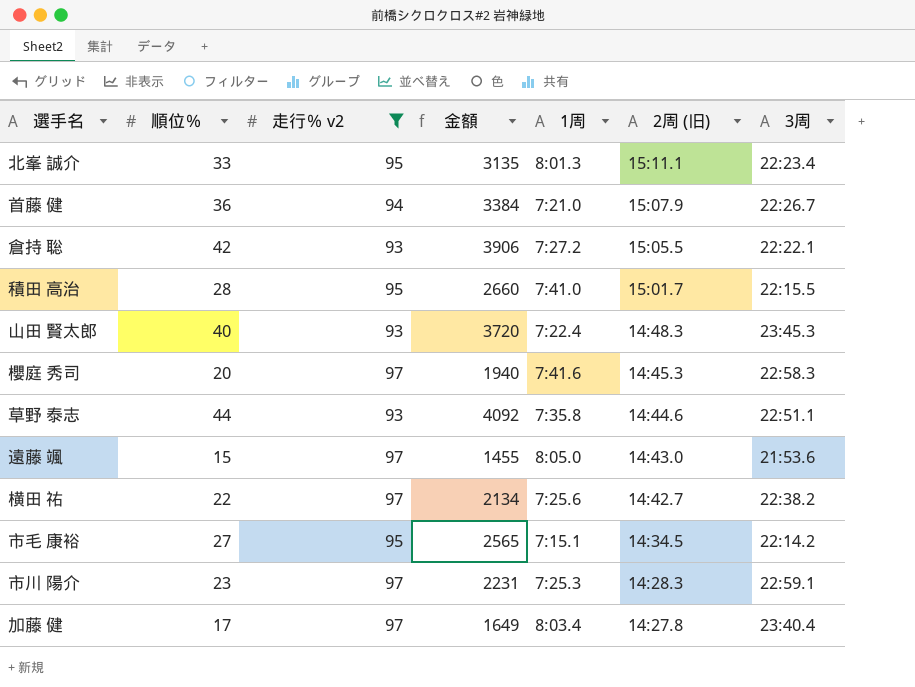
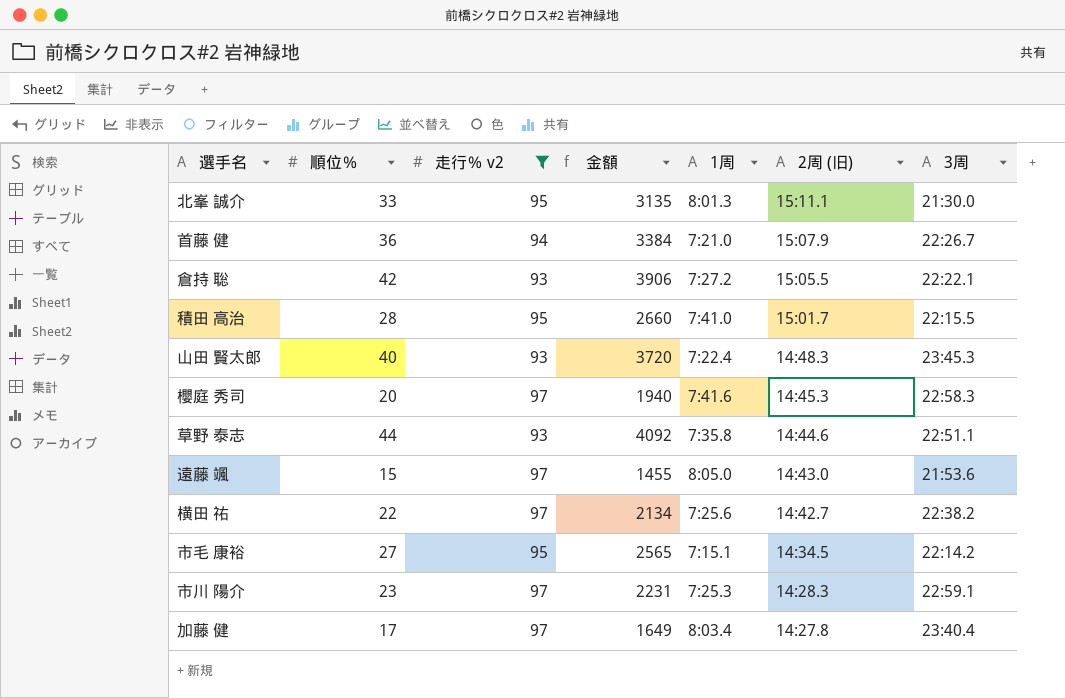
北峯 誠介 | 3周: 22:23.4 -> 21:30.0

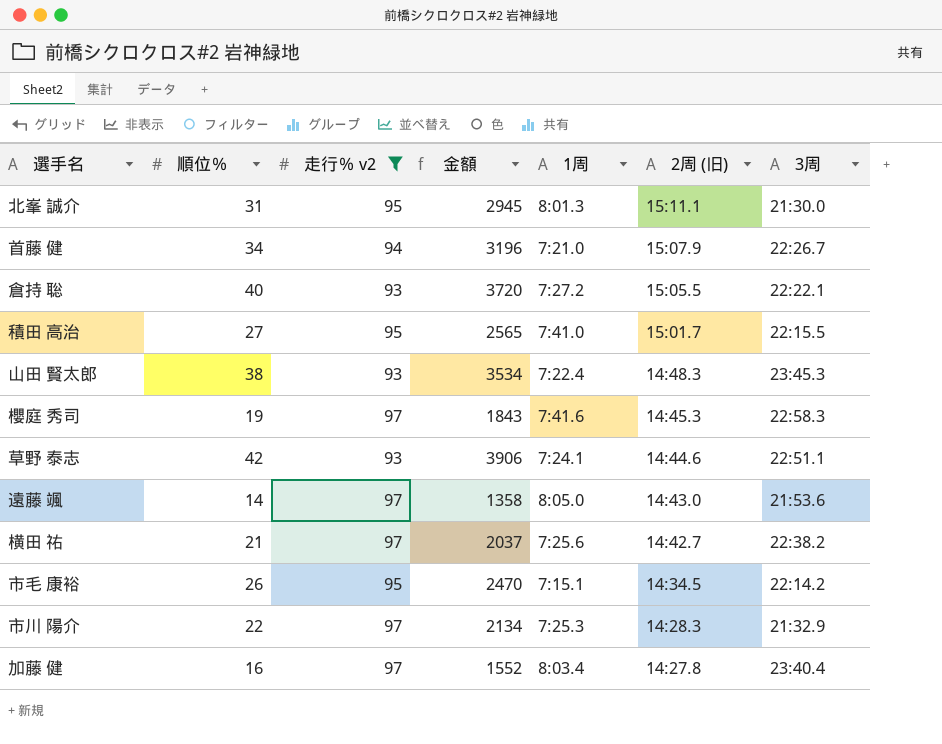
北峯 誠介 | 順位％: 33 -> 31
北峯 誠介 | 金額: 3135 -> 2945
首藤 健 | 順位％: 36 -> 34
首藤 健 | 金額: 3384 -> 3196
倉持 聡 | 順位％: 42 -> 40
倉持 聡 | 金額: 3906 -> 3720
積田 高治 | 順位％: 28 -> 27
積田 高治 | 金額: 2660 -> 2565
山田 賢太郎 | 順位％: 40 -> 38
山田 賢太郎 | 金額: 3720 -> 3534
櫻庭 秀司 | 順位％: 20 -> 19
櫻庭 秀司 | 金額: 1940 -> 1843
草野 泰志 | 順位％: 44 -> 42
草野 泰志 | 金額: 4092 -> 3906
草野 泰志 | 1周: 7:35.8 -> 7:24.1
遠藤 颯 | 順位％: 15 -> 14
遠藤 颯 | 金額: 1455 -> 1358
横田 祐 | 順位％: 22 -> 21
横田 祐 | 金額: 2134 -> 2037
市毛 康裕 | 順位％: 27 -> 26
市毛 康裕 | 金額: 2565 -> 2470
市川 陽介 | 順位％: 23 -> 22
市川 陽介 | 金額: 2231 -> 2134
市川 陽介 | 3周: 22:59.1 -> 21:32.9
加藤 健 | 順位％: 17 -> 16
加藤 健 | 金額: 1649 -> 1552

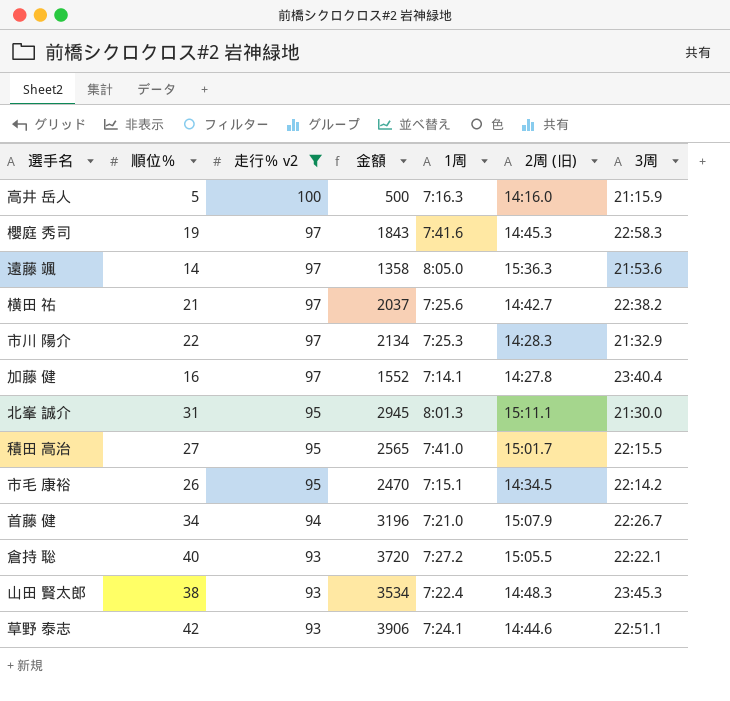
row order: 2周 (旧) descending -> 走行％ v2 descending
row 高井 岳人: none -> 5 | 100 | 500 | 7:16.3 | 14:16.0 | 21:15.9
遠藤 颯 | 2周 (旧): 14:43.0 -> 15:36.3
加藤 健 | 1周: 8:03.4 -> 7:14.1

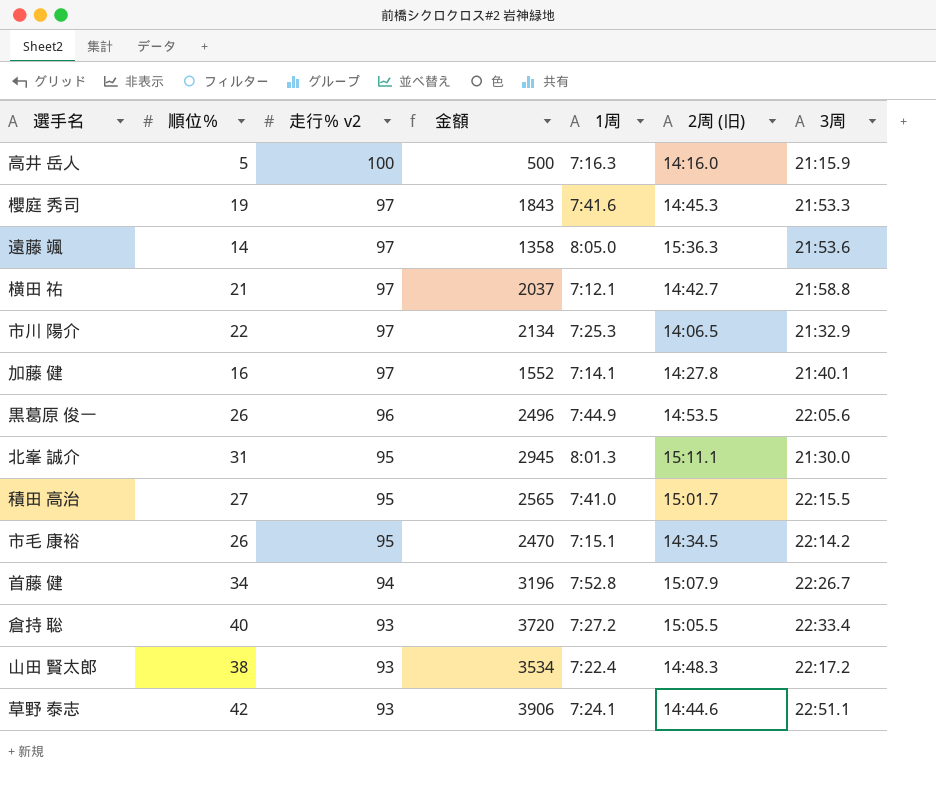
filter: 走行％ v2 != 96 -> none
櫻庭 秀司 | 3周: 22:58.3 -> 21:53.3
横田 祐 | 1周: 7:25.6 -> 7:12.1
横田 祐 | 3周: 22:38.2 -> 21:58.8
市川 陽介 | 2周 (旧): 14:28.3 -> 14:06.5
加藤 健 | 3周: 23:40.4 -> 21:40.1
首藤 健 | 1周: 7:21.0 -> 7:52.8
倉持 聡 | 3周: 22:22.1 -> 22:33.4
山田 賢太郎 | 3周: 23:45.3 -> 22:17.2

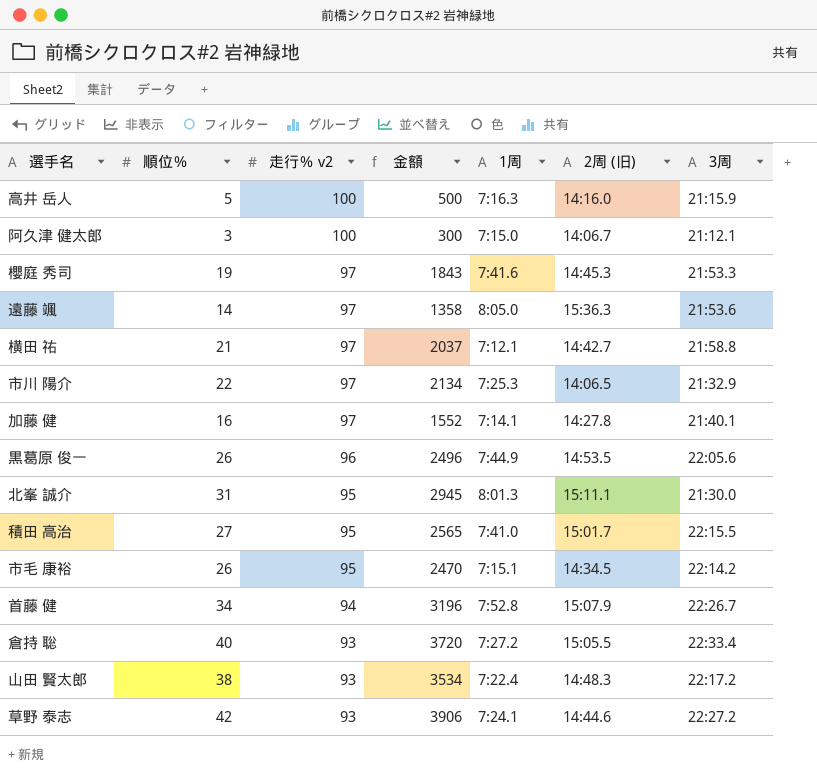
row 阿久津 健太郎: none -> 3 | 100 | 300 | 7:15.0 | 14:06.7 | 21:12.1
草野 泰志 | 3周: 22:51.1 -> 22:27.2

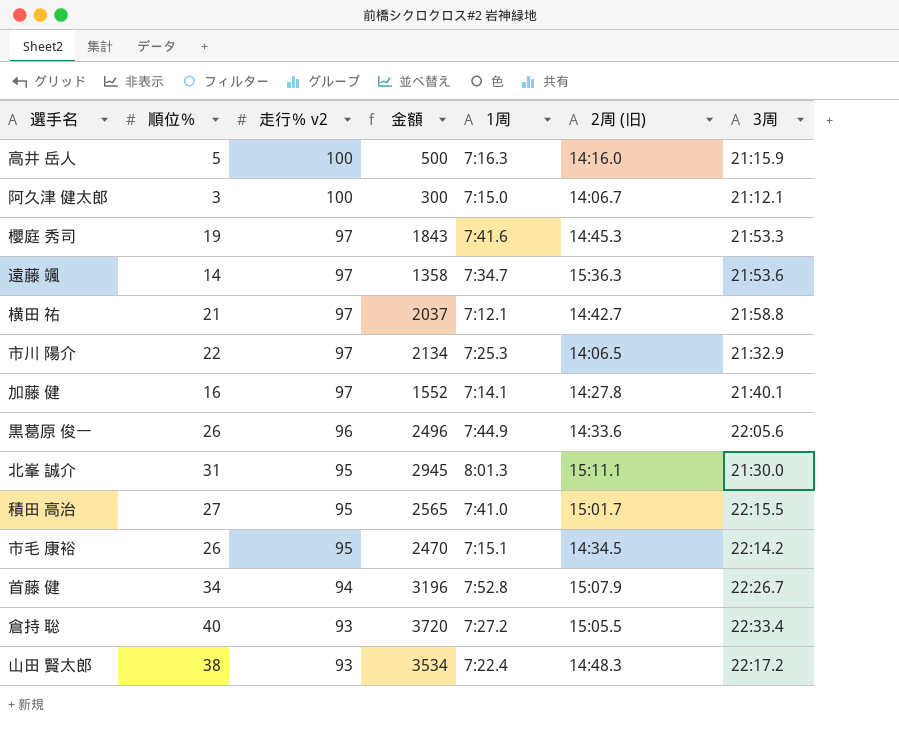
row 草野 泰志: 42 | 93 | 3906 | 7:24.1 | 14:44.6 | 22:27.2 -> none
遠藤 颯 | 1周: 8:05.0 -> 7:34.7
黒葛原 俊一 | 2周 (旧): 14:53.5 -> 14:33.6

